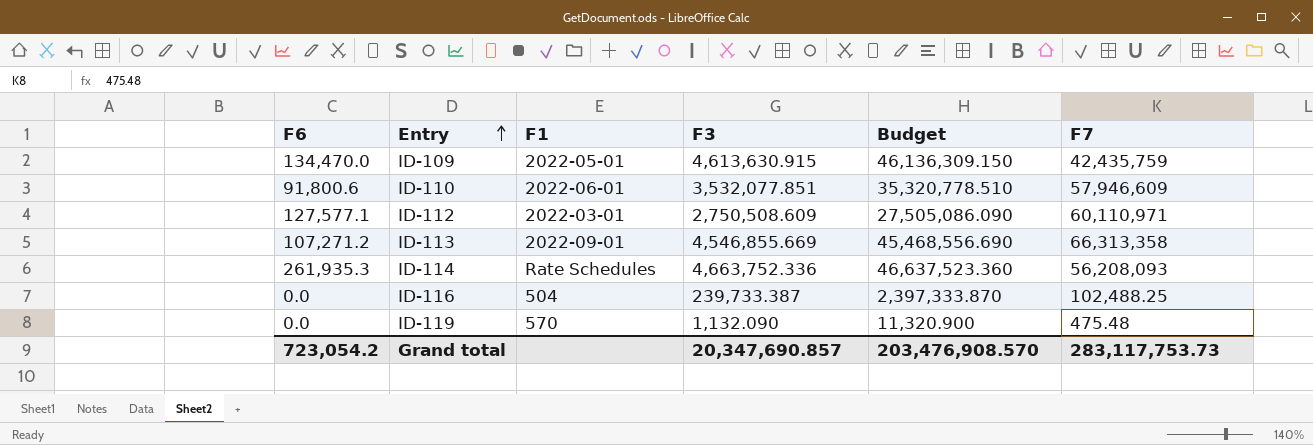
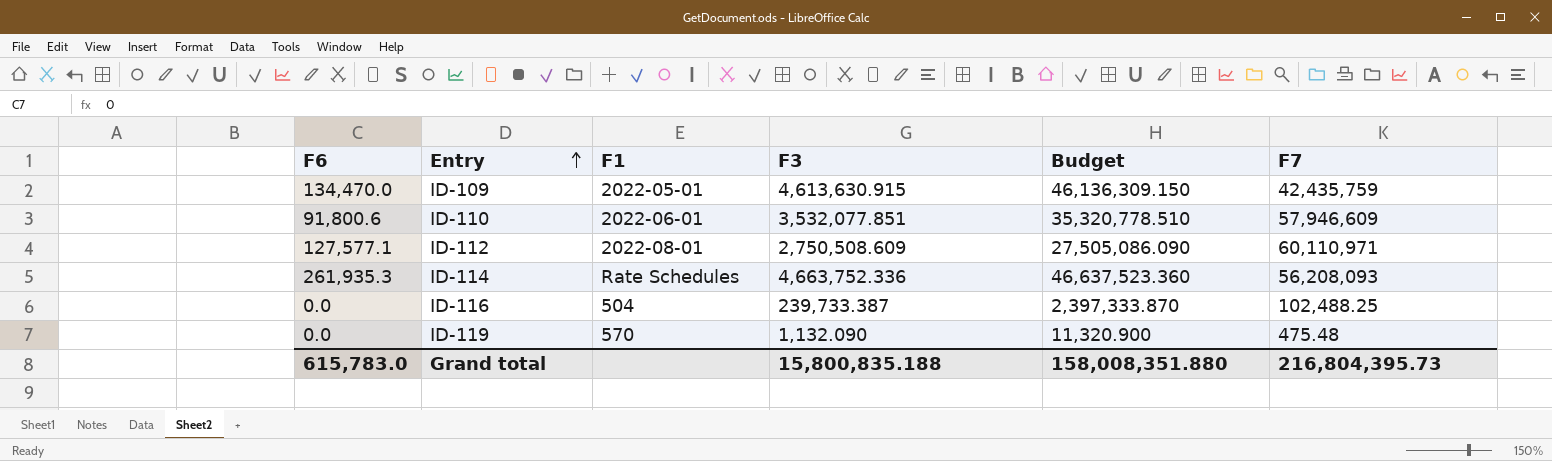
row ID-113: 107,271.2 | 2022-09-01 | 4,546,855.669 | 45,468,556.690 | 66,313,358 -> none
ID-112 | F1: 2022-03-01 -> 2022-08-01
Grand total | F6: 723,054.2 -> 615,783.0
Grand total | F3: 20,347,690.857 -> 15,800,835.188
Grand total | Budget: 203,476,908.570 -> 158,008,351.880
Grand total | F7: 283,117,753.73 -> 216,804,395.73

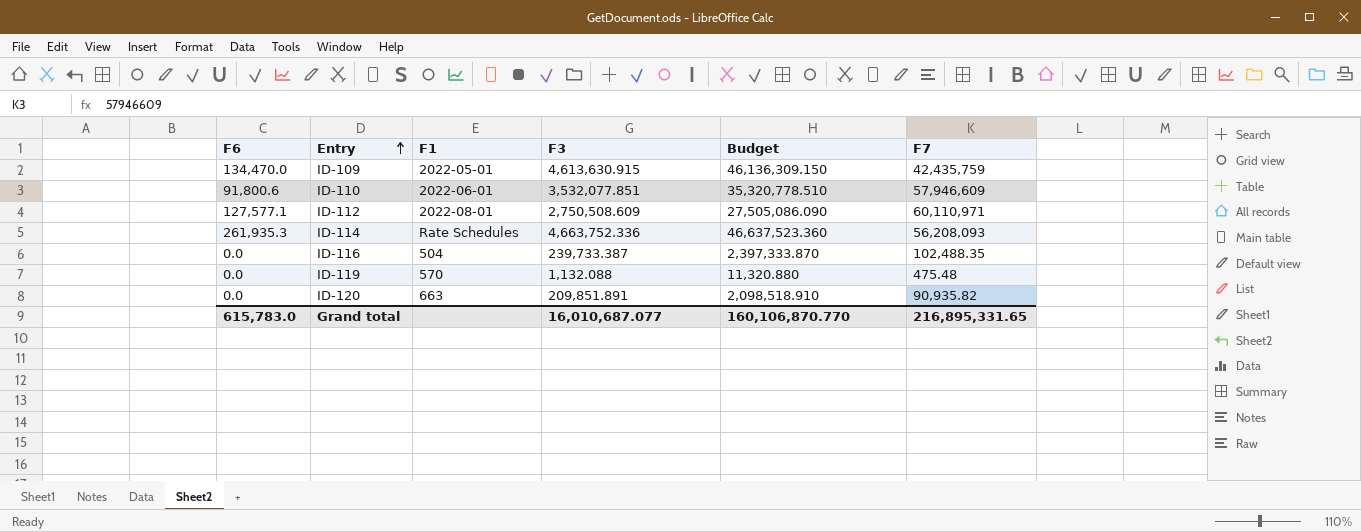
ID-116 | F7: 102,488.25 -> 102,488.35
ID-119 | F3: 1,132.090 -> 1,132.088
ID-119 | Budget: 11,320.900 -> 11,320.880
row ID-120: none -> 0.0 | 663 | 209,851.891 | 2,098,518.910 | 90,935.82
Grand total | F3: 15,800,835.188 -> 16,010,687.077
Grand total | Budget: 158,008,351.880 -> 160,106,870.770
Grand total | F7: 216,804,395.73 -> 216,895,331.65

